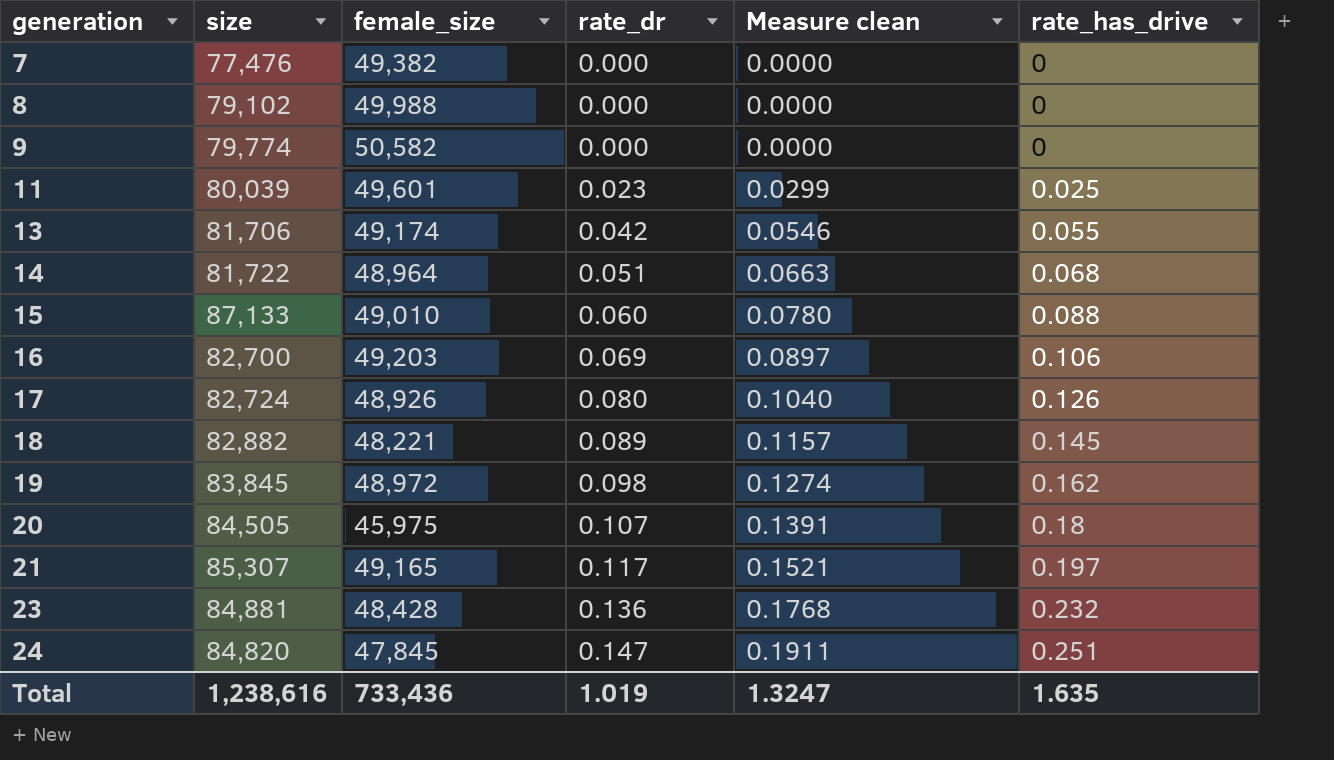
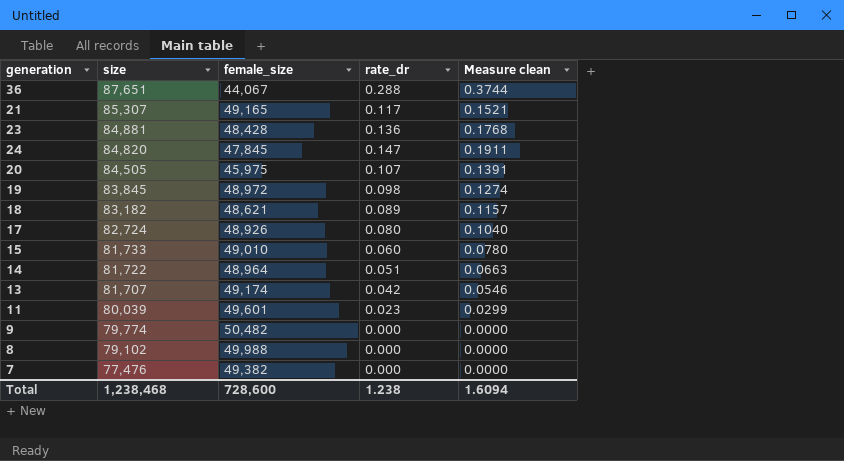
row order: generation ascending -> size descending
column rate_has_drive | position: 6 -> none
row 16: 82,700 | 49,203 | 0.069 | 0.0897 | 0.106 -> none
row 36: none -> 87,651 | 44,067 | 0.288 | 0.3744
18 | size: 82,882 -> 83,182
18 | female_size: 48,221 -> 48,621
15 | size: 87,133 -> 81,733
13 | size: 81,706 -> 81,707
9 | female_size: 50,582 -> 50,482
Total | size: 1,238,616 -> 1,238,468
Total | female_size: 733,436 -> 728,600
Total | rate_dr: 1.019 -> 1.238
Total | Measure clean: 1.3247 -> 1.6094

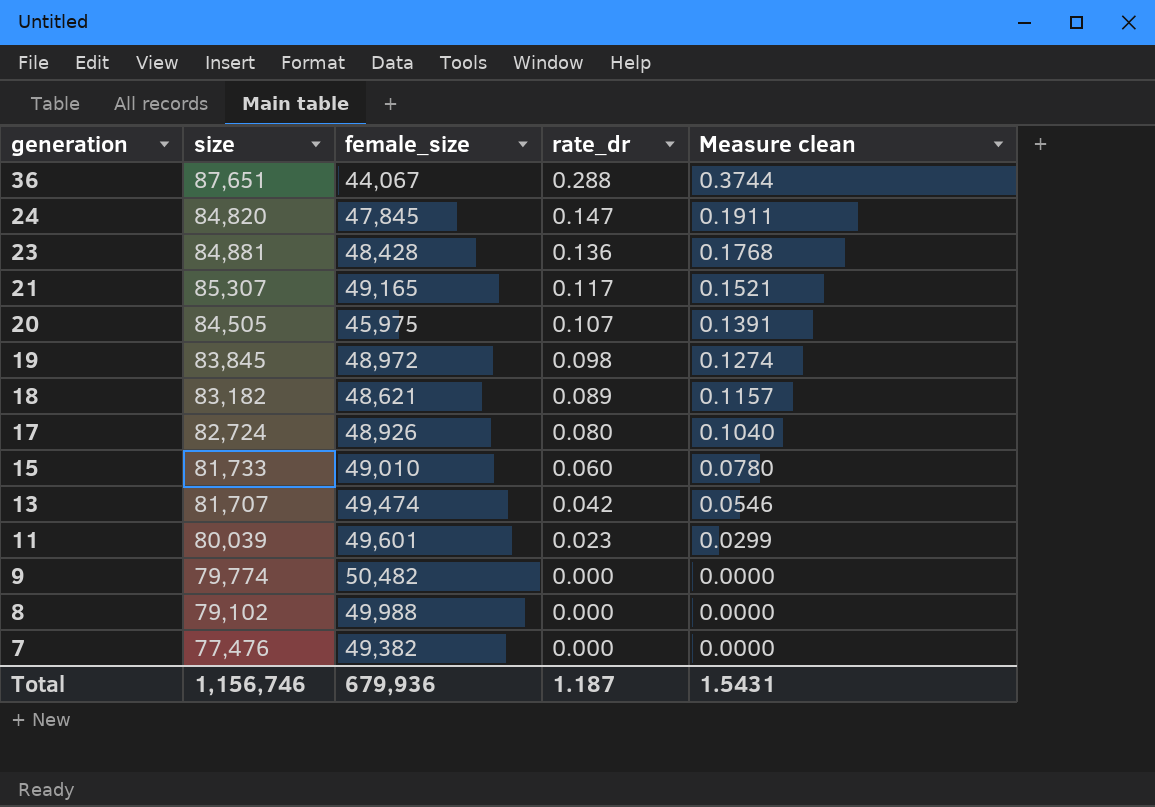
row order: size descending -> generation descending
row 14: 81,722 | 48,964 | 0.051 | 0.0663 -> none
13 | female_size: 49,174 -> 49,474
Total | size: 1,238,468 -> 1,156,746
Total | female_size: 728,600 -> 679,936
Total | rate_dr: 1.238 -> 1.187
Total | Measure clean: 1.6094 -> 1.5431

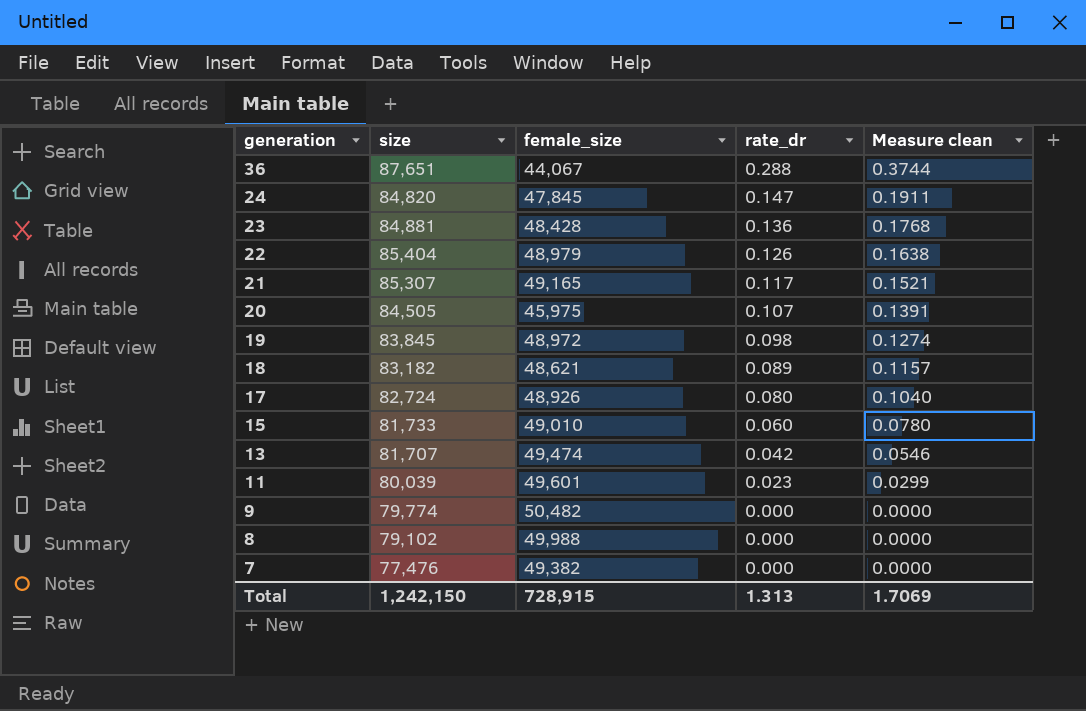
row 22: none -> 85,404 | 48,979 | 0.126 | 0.1638
Total | size: 1,156,746 -> 1,242,150
Total | female_size: 679,936 -> 728,915
Total | rate_dr: 1.187 -> 1.313
Total | Measure clean: 1.5431 -> 1.7069

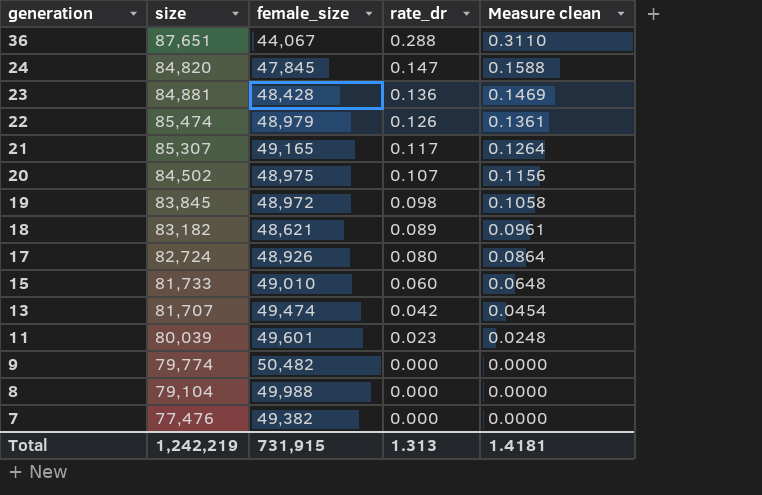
column Measure clean | formula: [rate_dr] * 1.3 -> [rate_dr] * 1.08
22 | size: 85,404 -> 85,474
20 | size: 84,505 -> 84,502
20 | female_size: 45,975 -> 48,975
8 | size: 79,102 -> 79,104
Total | size: 1,242,150 -> 1,242,219
Total | female_size: 728,915 -> 731,915
Total | Measure clean: 1.7069 -> 1.4181

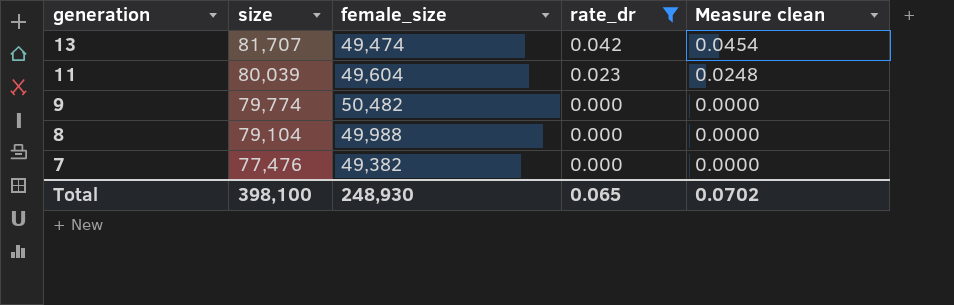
filter: none -> rate_dr <= 0.042
11 | female_size: 49,601 -> 49,604
Total | size: 1,242,219 -> 398,100
Total | female_size: 731,915 -> 248,930
Total | rate_dr: 1.313 -> 0.065
Total | Measure clean: 1.4181 -> 0.0702

